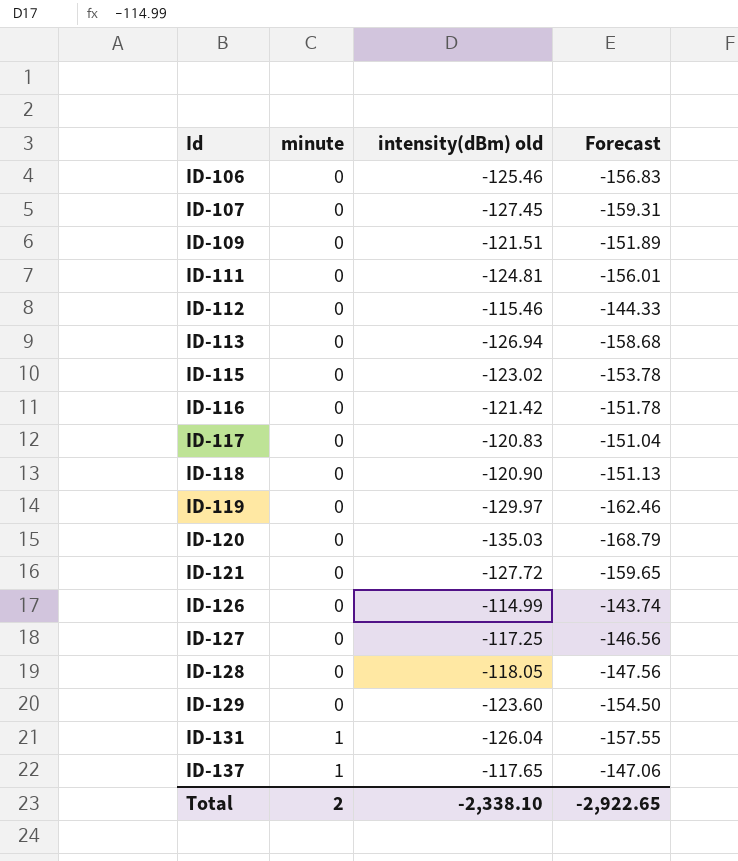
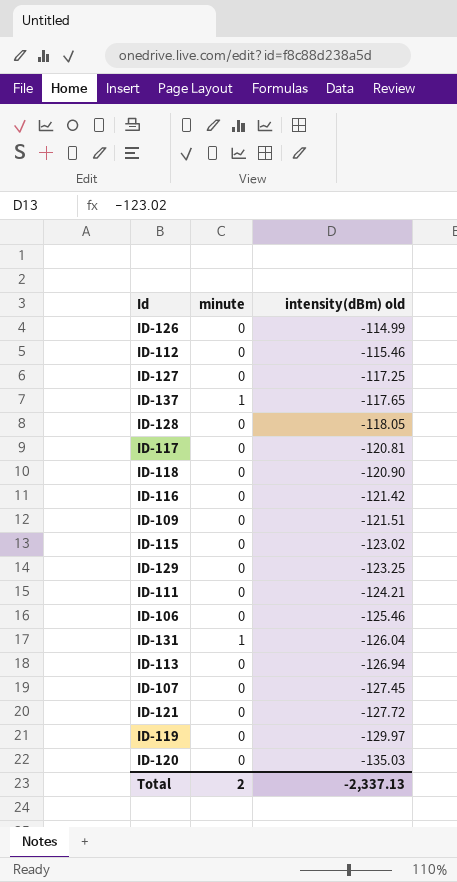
row order: Id ascending -> intensity(dBm) old descending
column Forecast | formula: [intensity(dBm) old] * 1.25 -> none
ID-117 | intensity(dBm) old: -120.83 -> -120.81
ID-129 | intensity(dBm) old: -123.60 -> -123.25
ID-111 | intensity(dBm) old: -124.81 -> -124.21
Total | intensity(dBm) old: -2,338.10 -> -2,337.13

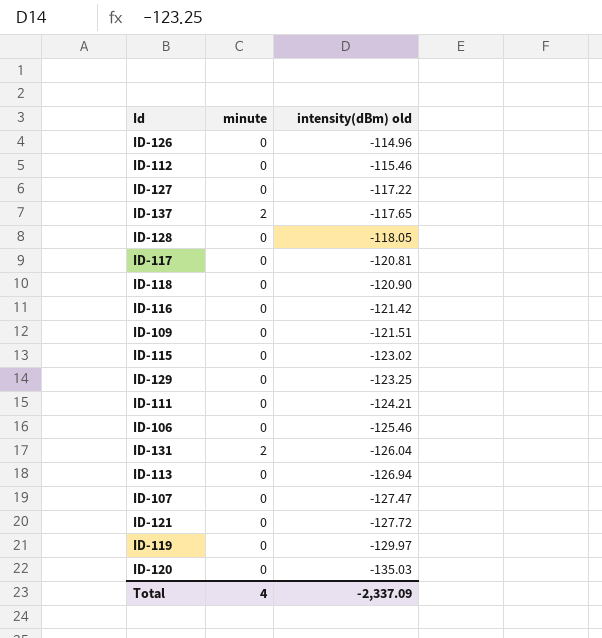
ID-126 | intensity(dBm) old: -114.99 -> -114.96
ID-127 | intensity(dBm) old: -117.25 -> -117.22
ID-137 | minute: 1 -> 2
ID-131 | minute: 1 -> 2
ID-107 | intensity(dBm) old: -127.45 -> -127.47
Total | minute: 2 -> 4
Total | intensity(dBm) old: -2,337.13 -> -2,337.09

